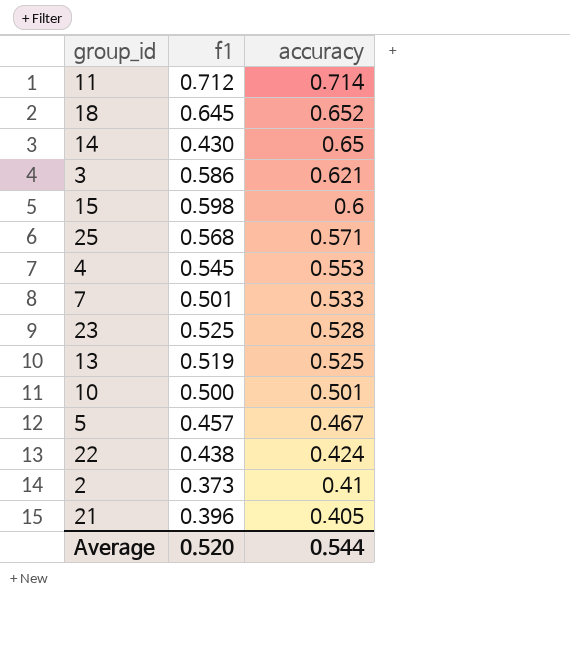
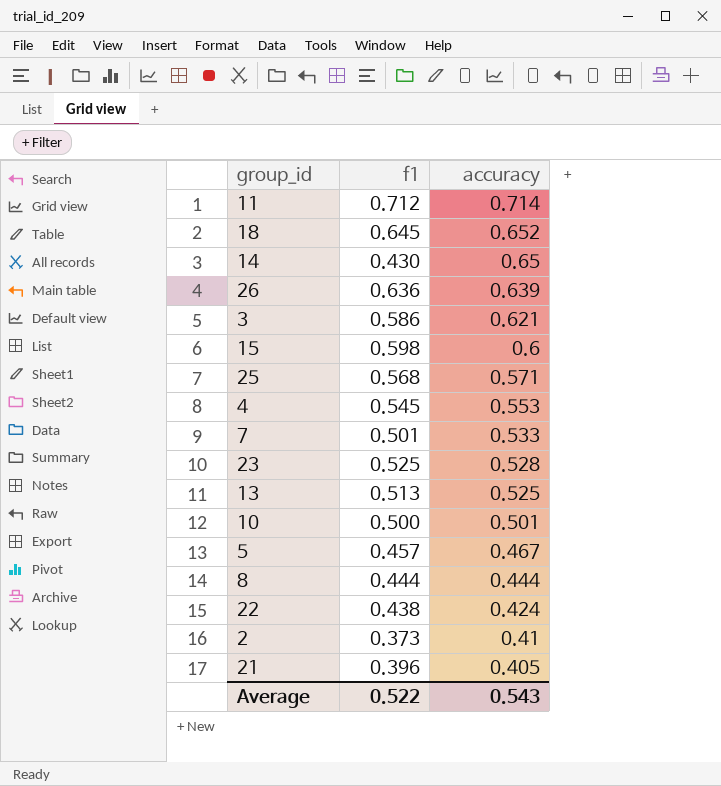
row 26: none -> 0.636 | 0.639
13 | f1: 0.519 -> 0.513
row 8: none -> 0.444 | 0.444
Average | f1: 0.520 -> 0.522
Average | accuracy: 0.544 -> 0.543

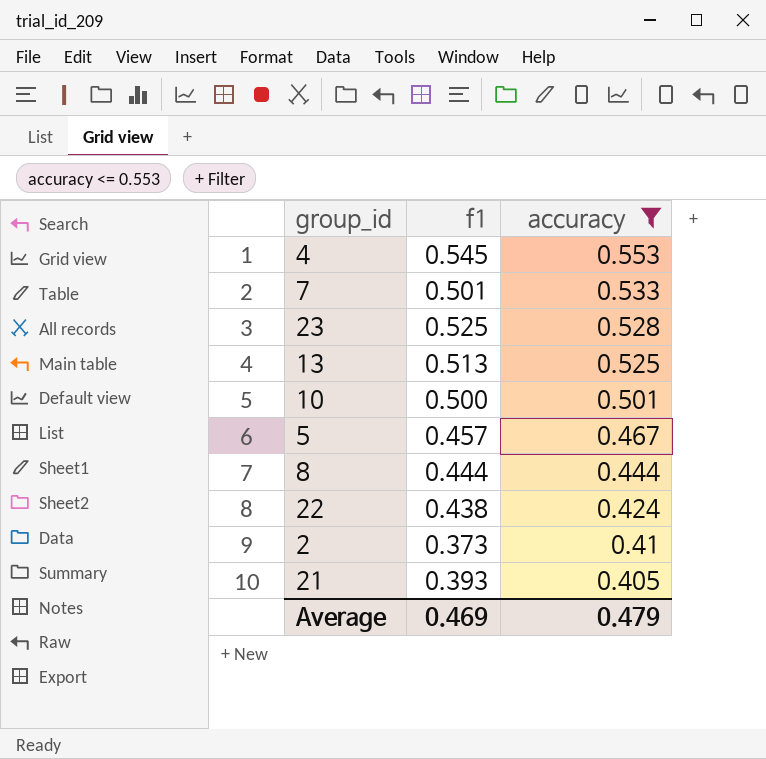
filter: none -> accuracy <= 0.553
21 | f1: 0.396 -> 0.393
Average | f1: 0.522 -> 0.469
Average | accuracy: 0.543 -> 0.479

